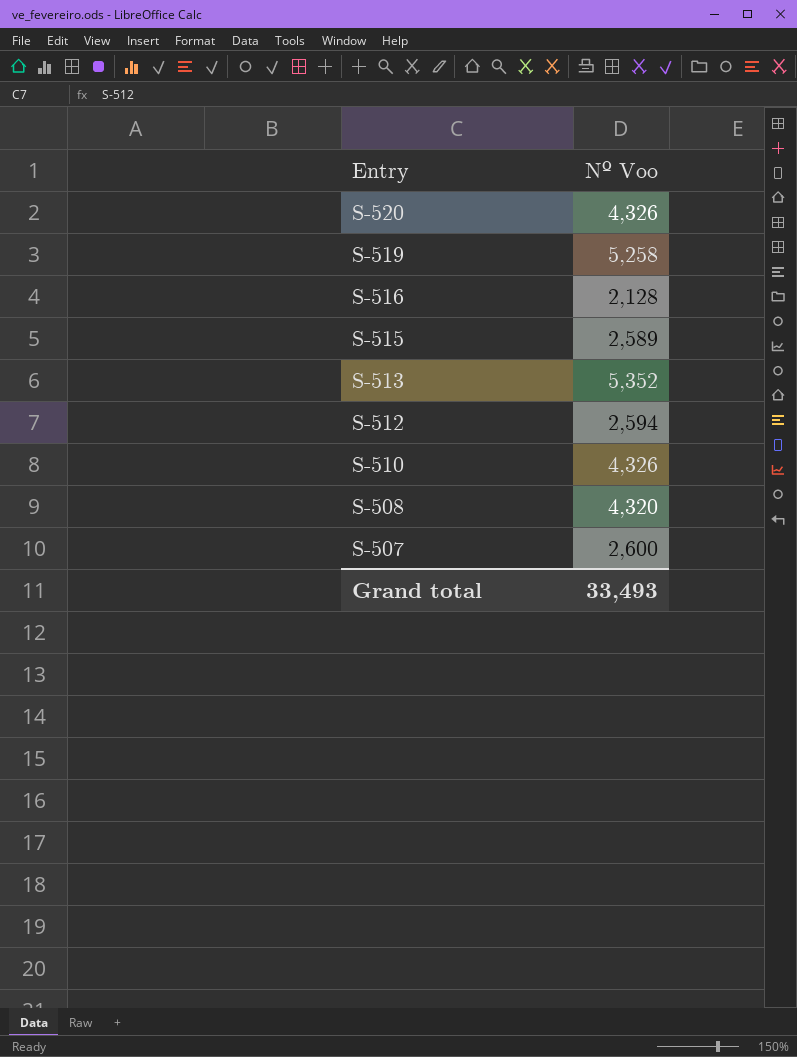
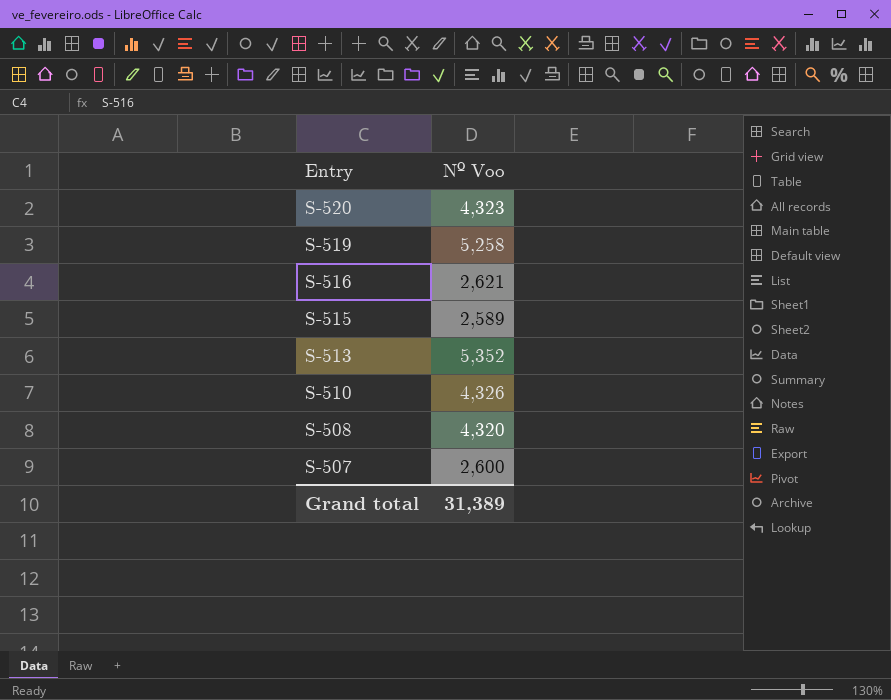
row S-512: 2,594 -> none
S-520 | Nº Voo: 4,326 -> 4,323
S-516 | Nº Voo: 2,128 -> 2,621
Grand total | Nº Voo: 33,493 -> 31,389

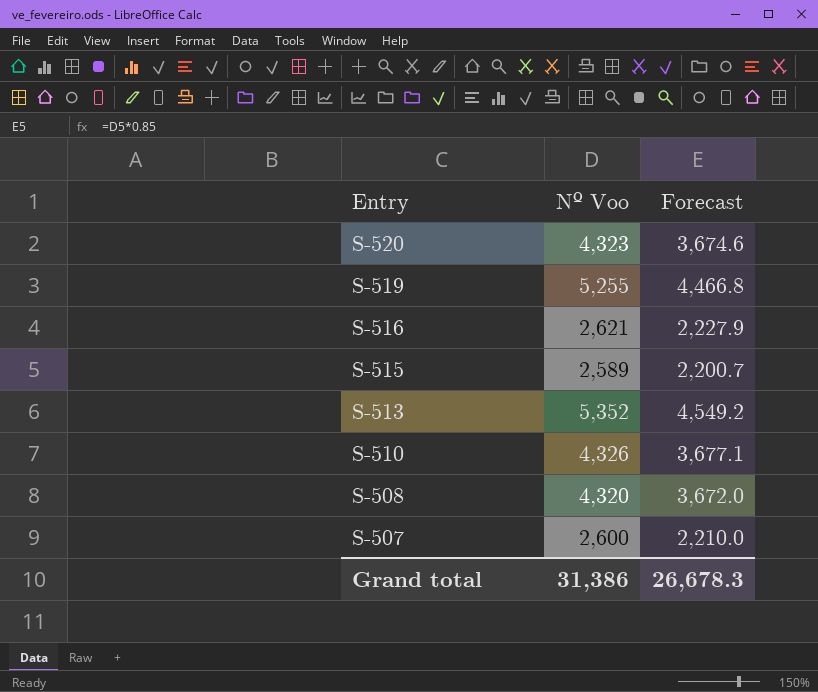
column Forecast | formula: none -> [Nº Voo] * 0.85
S-519 | Nº Voo: 5,258 -> 5,255
Grand total | Nº Voo: 31,389 -> 31,386

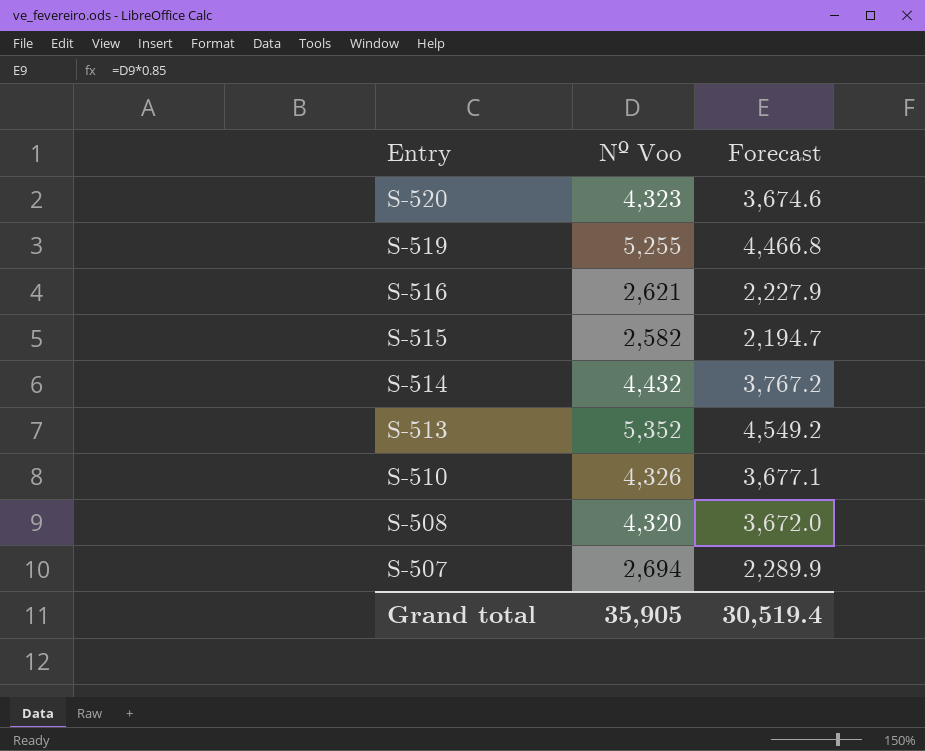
S-515 | Nº Voo: 2,589 -> 2,582
S-515 | Forecast: 2,200.7 -> 2,194.7
row S-514: none -> 4,432 | 3,767.2
S-507 | Nº Voo: 2,600 -> 2,694
S-507 | Forecast: 2,210.0 -> 2,289.9
Grand total | Nº Voo: 31,386 -> 35,905
Grand total | Forecast: 26,678.3 -> 30,519.4

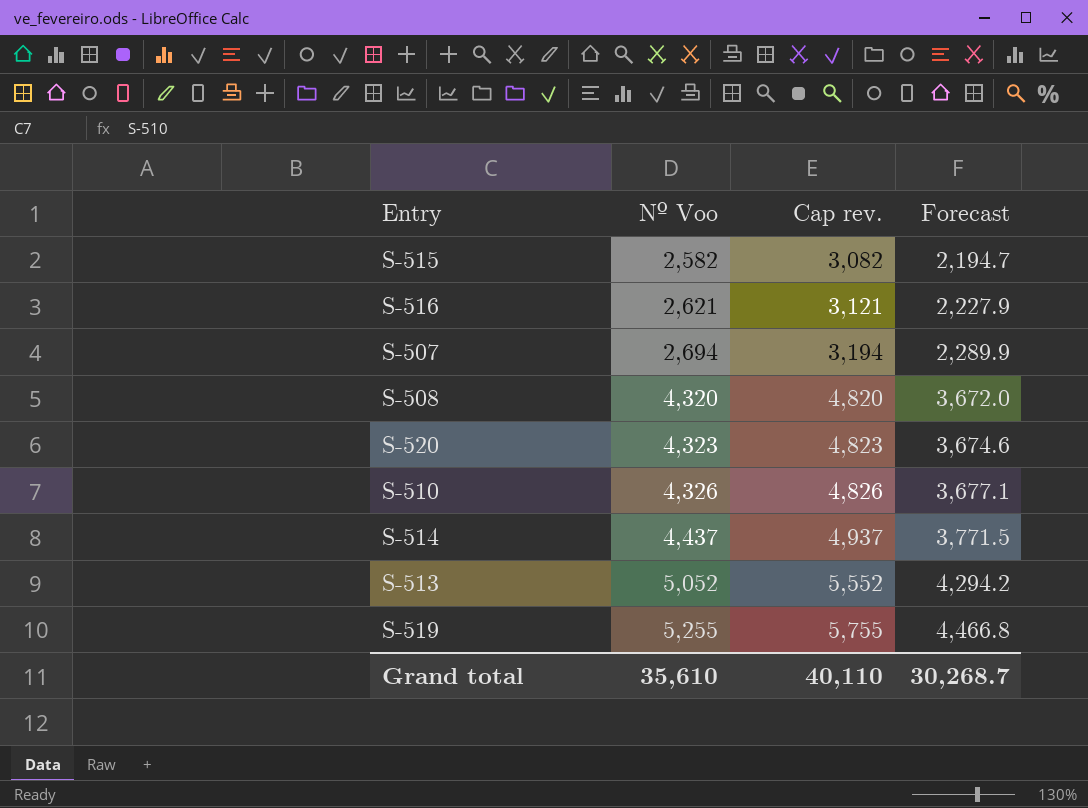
row order: Entry descending -> Nº Voo ascending
column Cap rev. | formula: none -> [Nº Voo] + 500
S-514 | Nº Voo: 4,432 -> 4,437
S-514 | Forecast: 3,767.2 -> 3,771.5
S-513 | Nº Voo: 5,352 -> 5,052
S-513 | Forecast: 4,549.2 -> 4,294.2
Grand total | Nº Voo: 35,905 -> 35,610
Grand total | Forecast: 30,519.4 -> 30,268.7

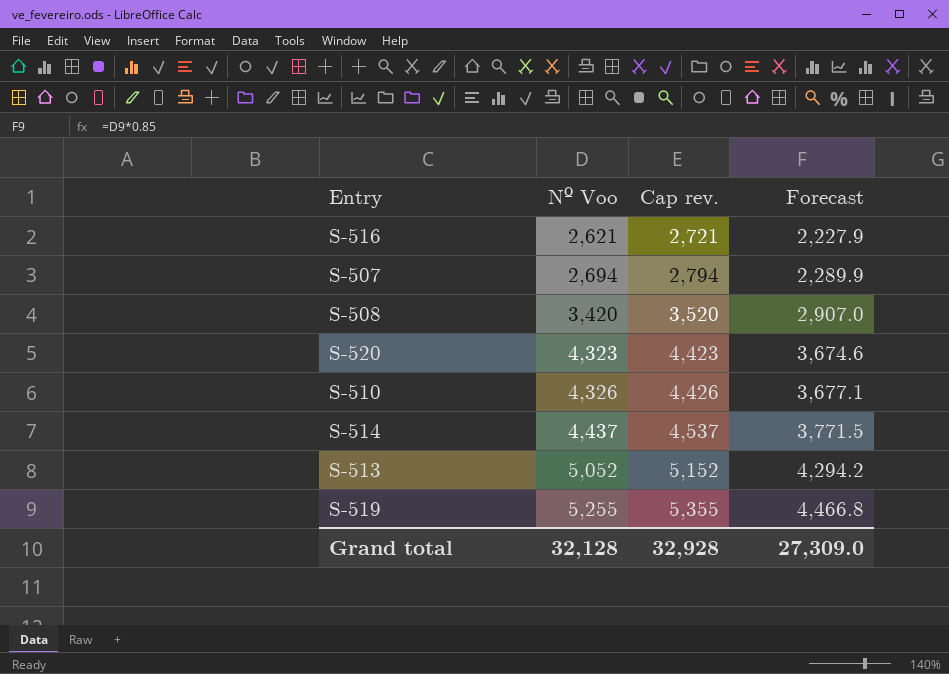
column Cap rev. | formula: [Nº Voo] + 500 -> [Nº Voo] + 100
row S-515: 2,582 | 3,082 | 2,194.7 -> none
S-508 | Nº Voo: 4,320 -> 3,420
S-508 | Forecast: 3,672.0 -> 2,907.0
Grand total | Nº Voo: 35,610 -> 32,128
Grand total | Cap rev.: 40,110 -> 32,928
Grand total | Forecast: 30,268.7 -> 27,309.0

